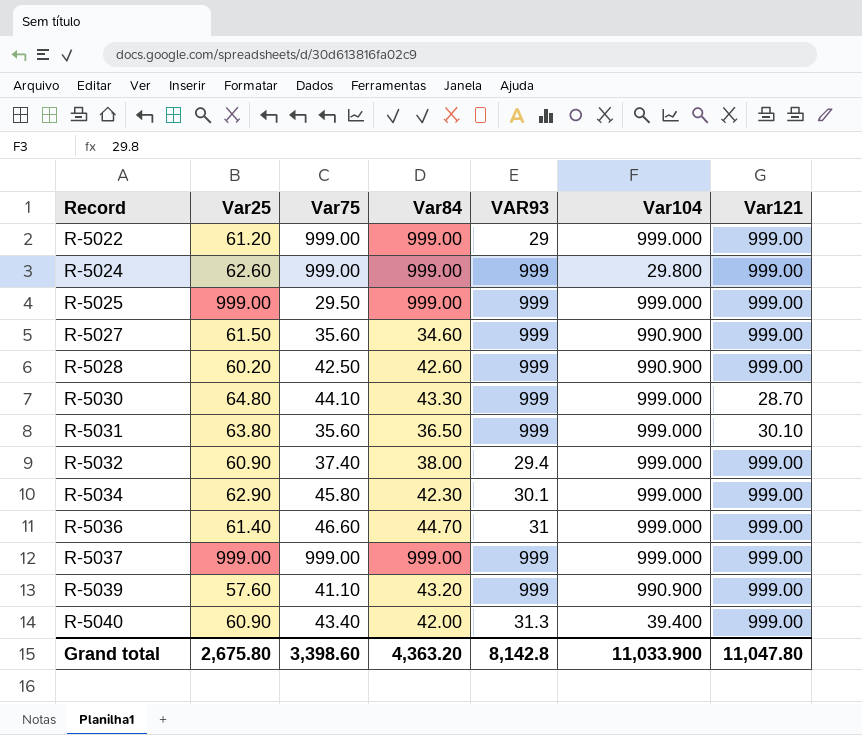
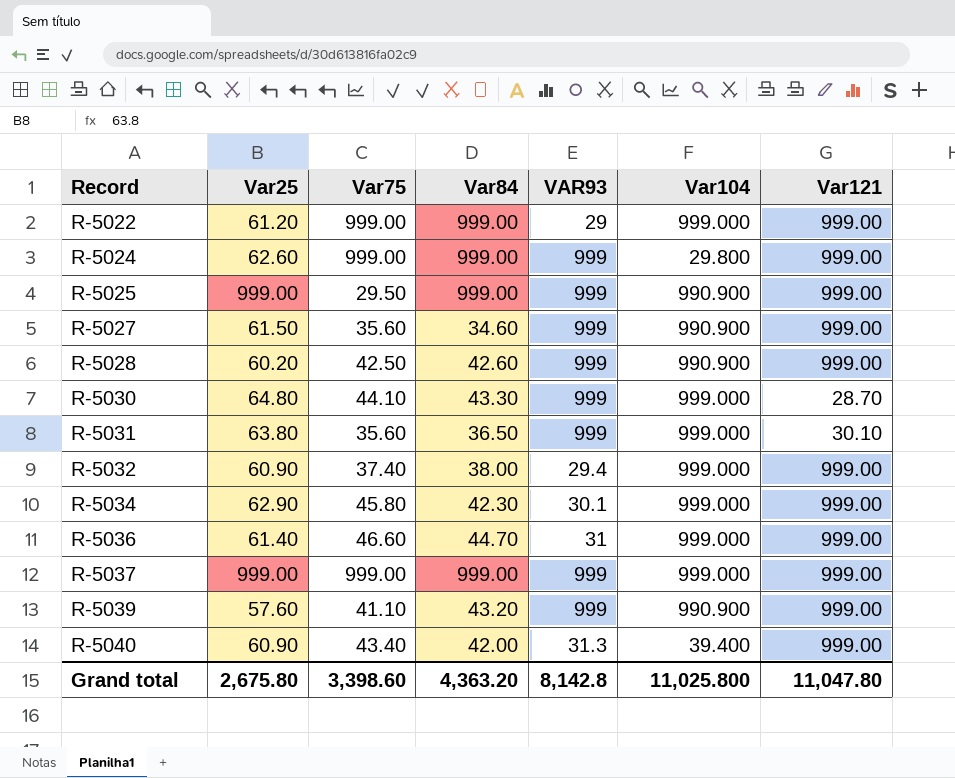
R-5025 | Var104: 999.000 -> 990.900
Grand total | Var104: 11,033.900 -> 11,025.800

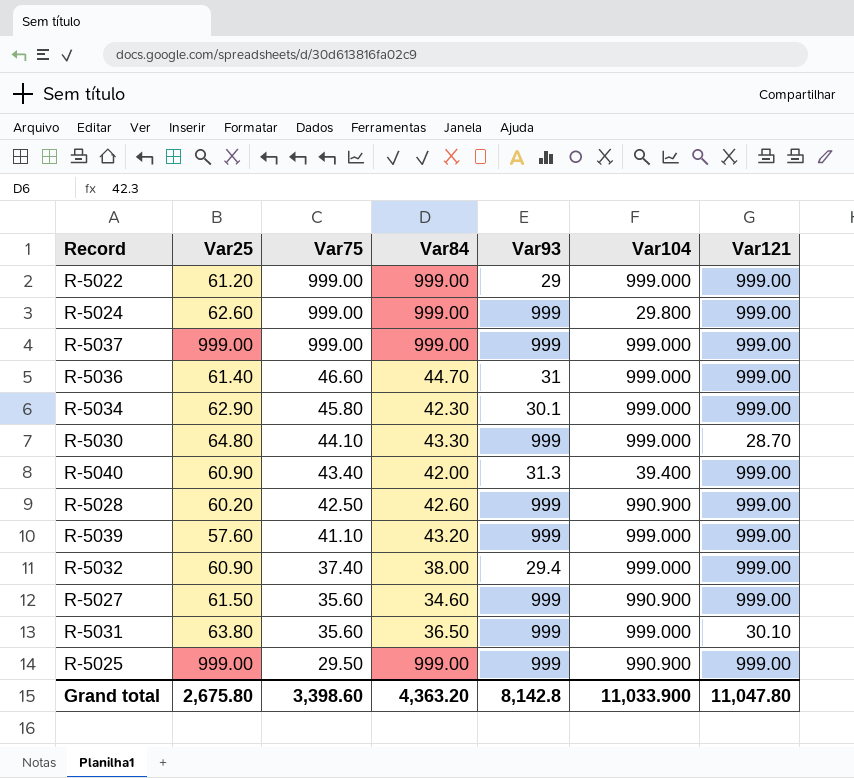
row order: Record ascending -> Var75 descending
column name: VAR93 -> Var93
R-5039 | Var104: 990.900 -> 999.000
Grand total | Var104: 11,025.800 -> 11,033.900

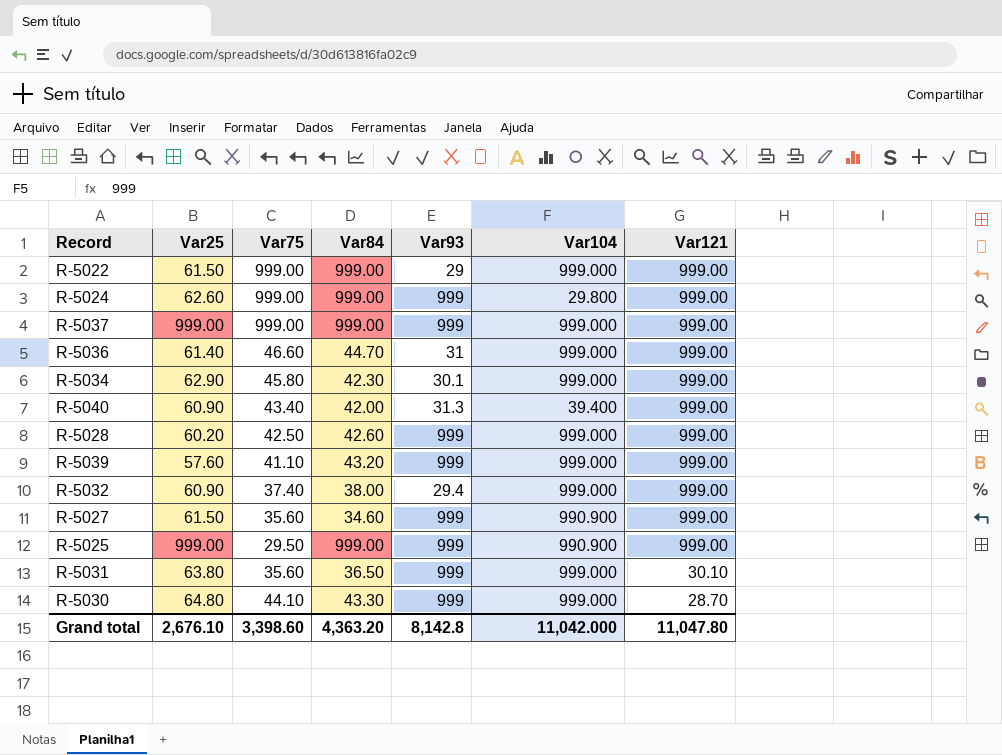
row order: Var75 descending -> Var121 descending
R-5022 | Var25: 61.20 -> 61.50
R-5028 | Var104: 990.900 -> 999.000
Grand total | Var25: 2,675.80 -> 2,676.10
Grand total | Var104: 11,033.900 -> 11,042.000

